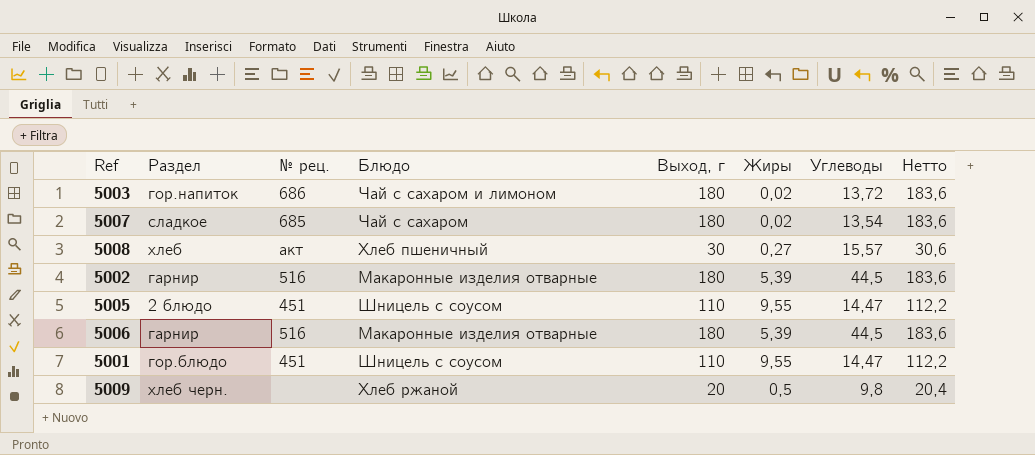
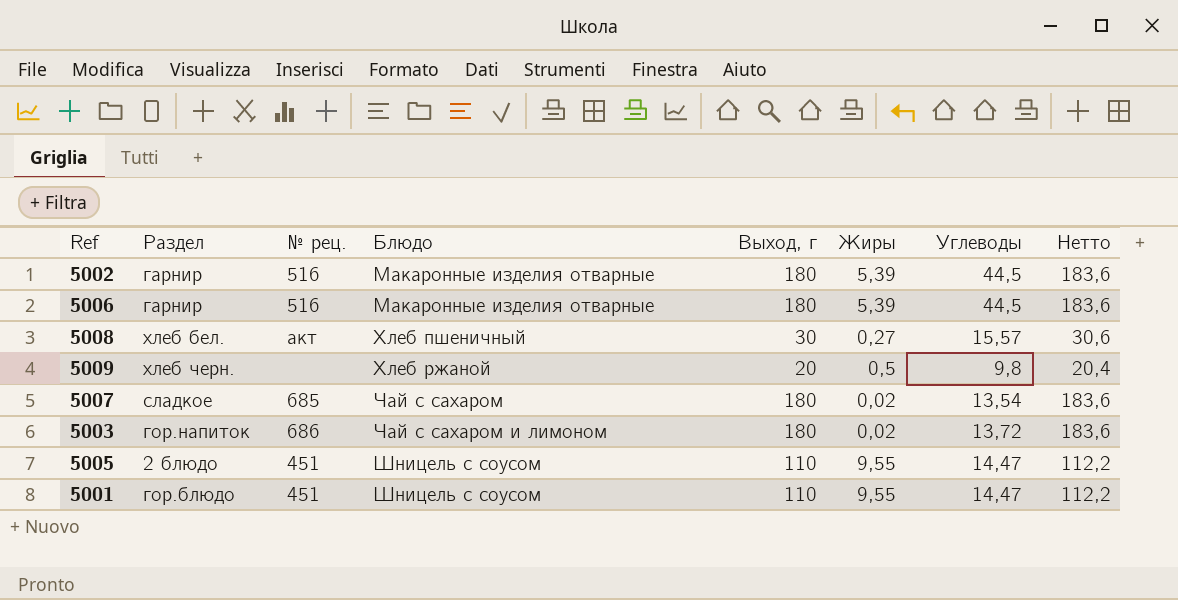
row order: none -> Блюдо ascending
5008 | Раздел: хлеб -> хлеб бел.

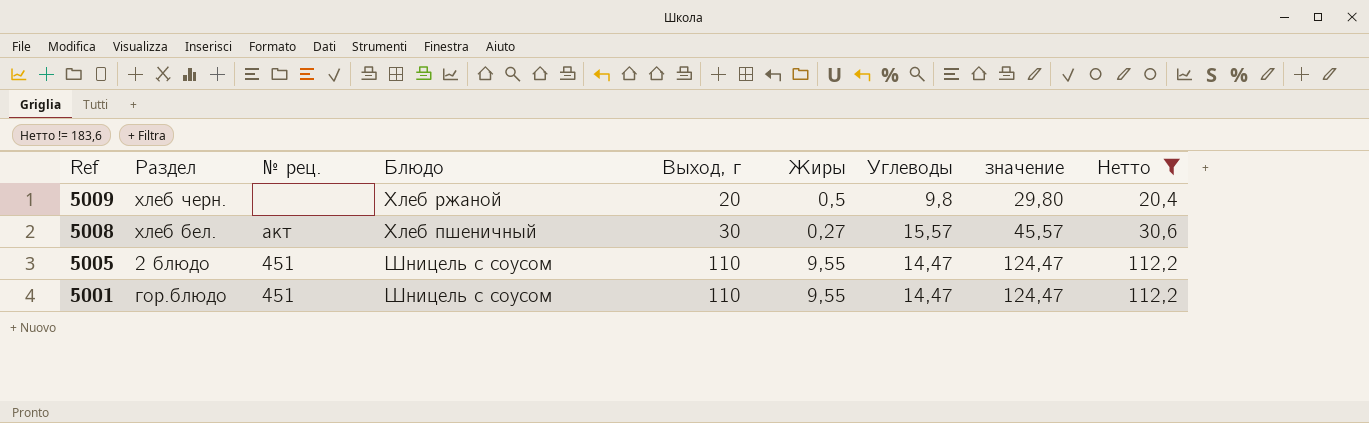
filter: none -> Нетто != 183,6
row order: Блюдо ascending -> Ref descending
column значение | formula: none -> [Выход, г] + [Углеводы]

